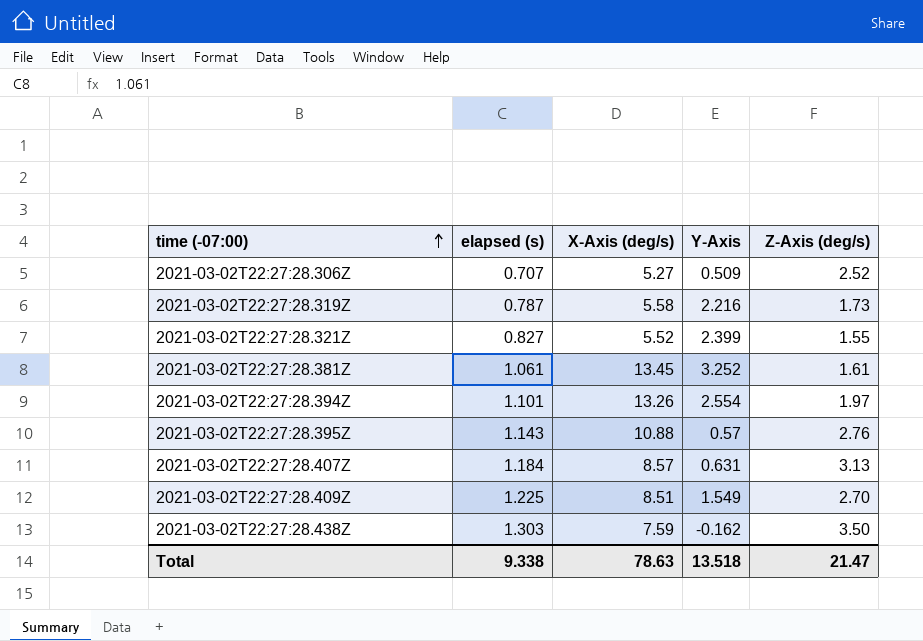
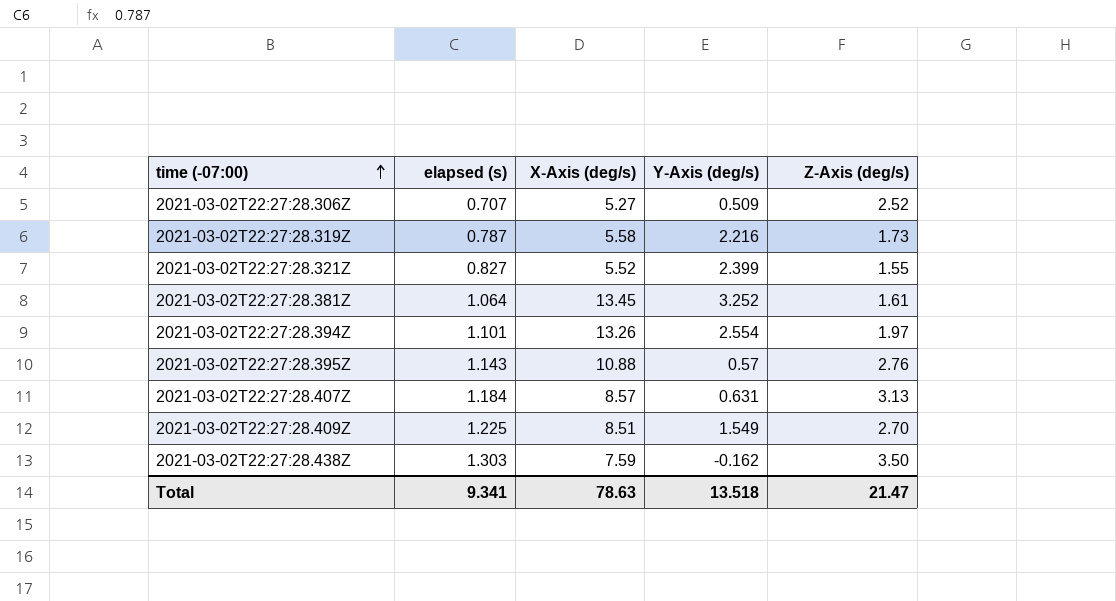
column name: Y-Axis -> Y-Axis (deg/s)
2021-03-02T22:27:28.381Z | elapsed (s): 1.061 -> 1.064
Total | elapsed (s): 9.338 -> 9.341

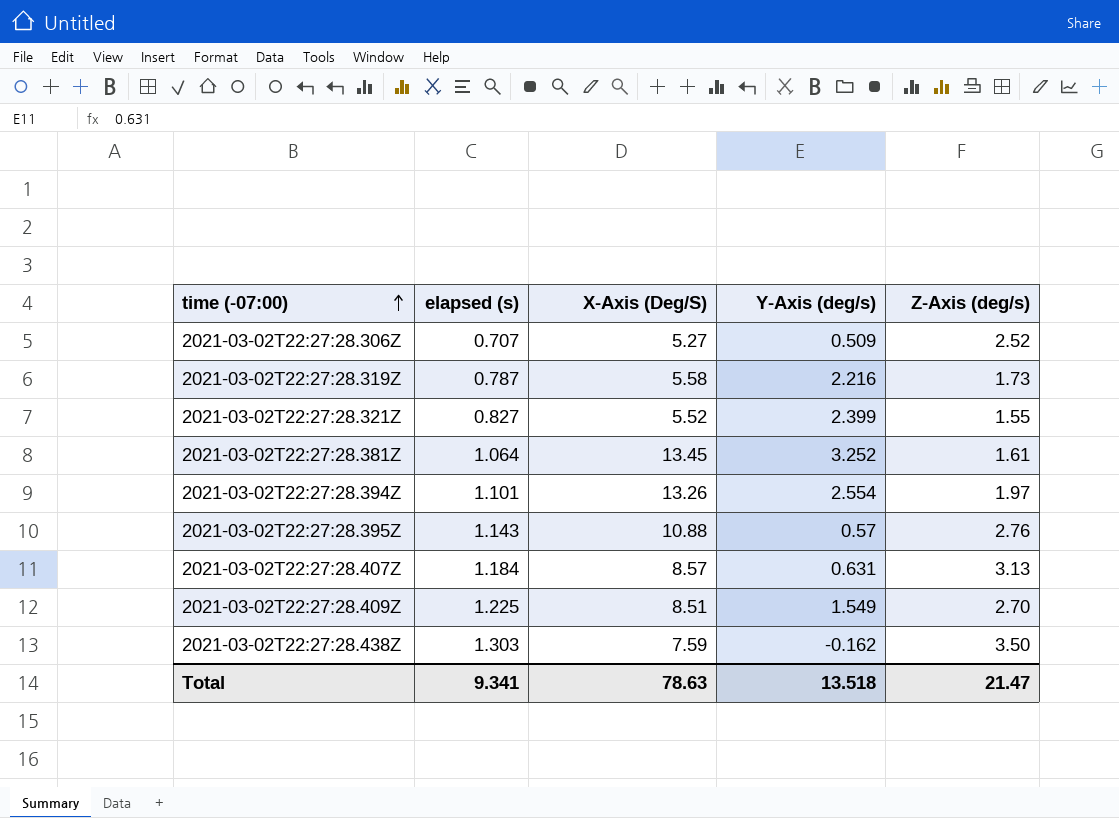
column name: X-Axis (deg/s) -> X-Axis (Deg/S)

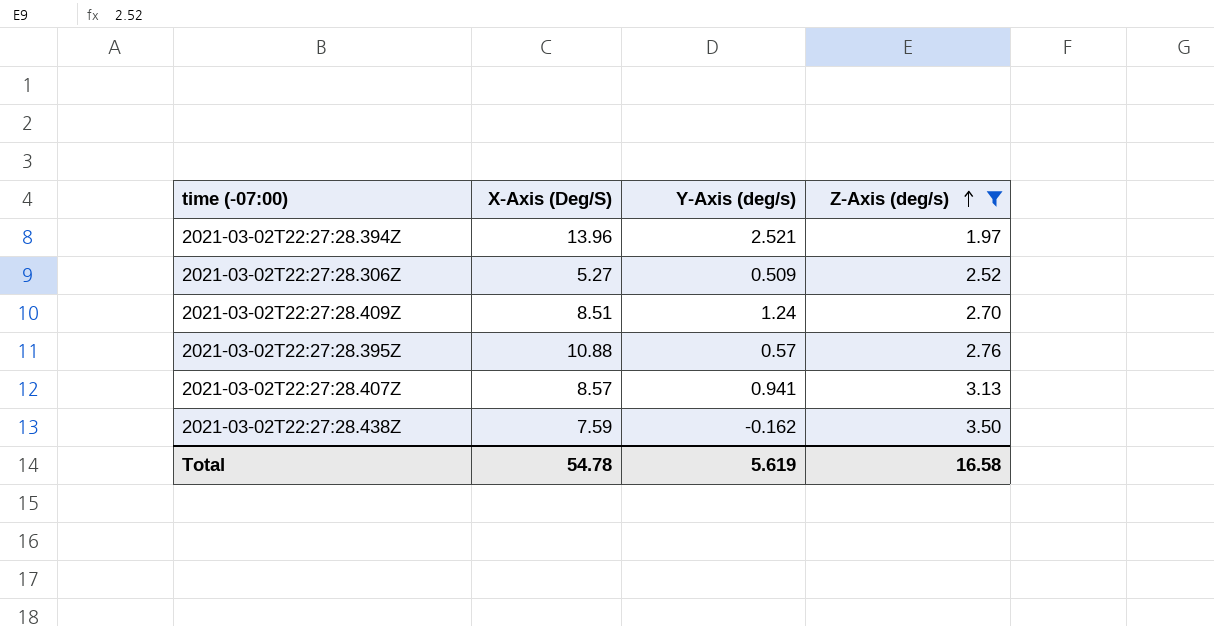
filter: none -> Z-Axis (deg/s) >= 1.97
row order: time (-07:00) ascending -> Z-Axis (deg/s) ascending
column elapsed (s) | position: 2 -> none
2021-03-02T22:27:28.394Z | X-Axis (Deg/S): 13.26 -> 13.96
2021-03-02T22:27:28.394Z | Y-Axis (deg/s): 2.554 -> 2.521
2021-03-02T22:27:28.409Z | Y-Axis (deg/s): 1.549 -> 1.24
2021-03-02T22:27:28.407Z | Y-Axis (deg/s): 0.631 -> 0.941
Total | X-Axis (Deg/S): 78.63 -> 54.78
Total | Y-Axis (deg/s): 13.518 -> 5.619
Total | Z-Axis (deg/s): 21.47 -> 16.58

